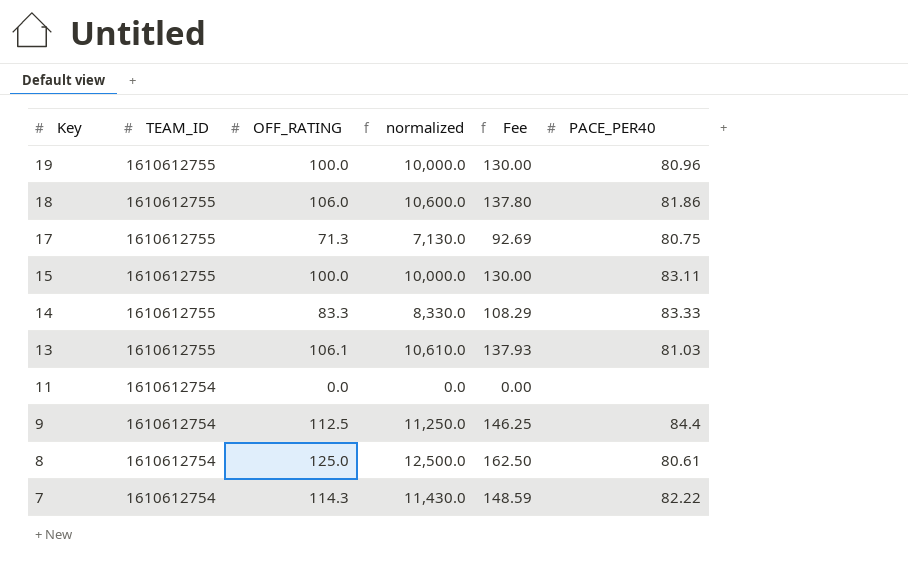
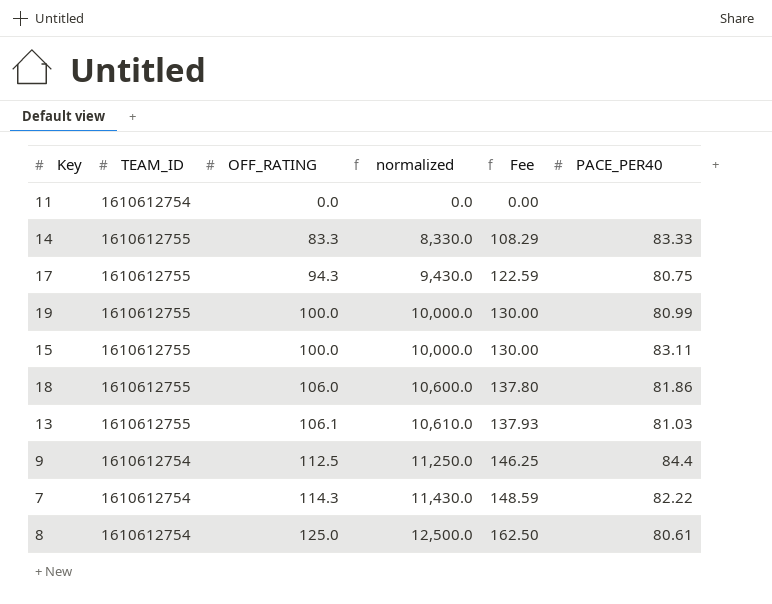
row order: Key descending -> OFF_RATING ascending
17 | OFF_RATING: 71.3 -> 94.3
17 | normalized: 7,130.0 -> 9,430.0
17 | Fee: 92.69 -> 122.59
19 | PACE_PER40: 80.96 -> 80.99

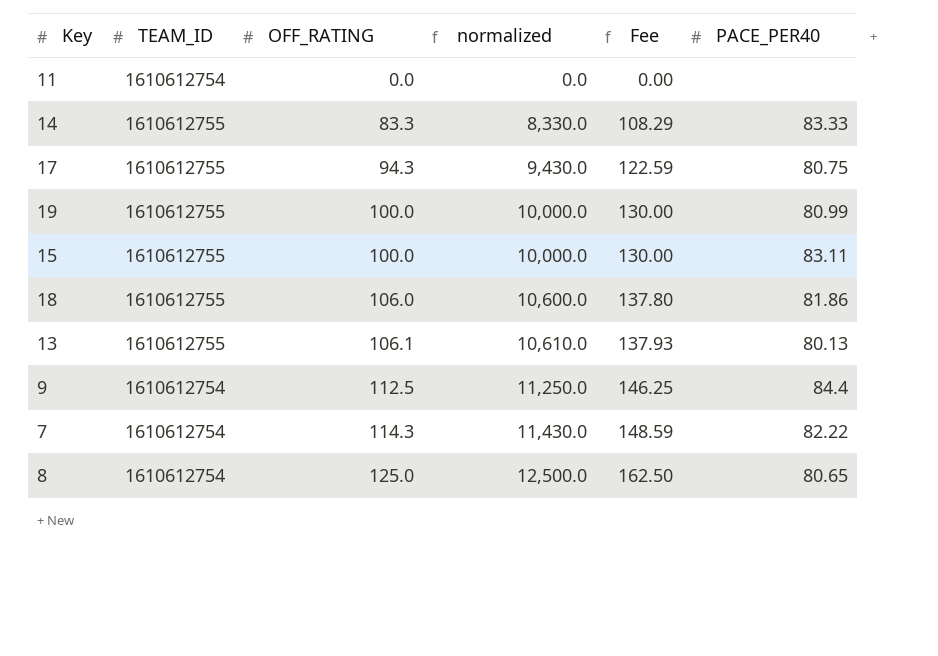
13 | PACE_PER40: 81.03 -> 80.13
8 | PACE_PER40: 80.61 -> 80.65

